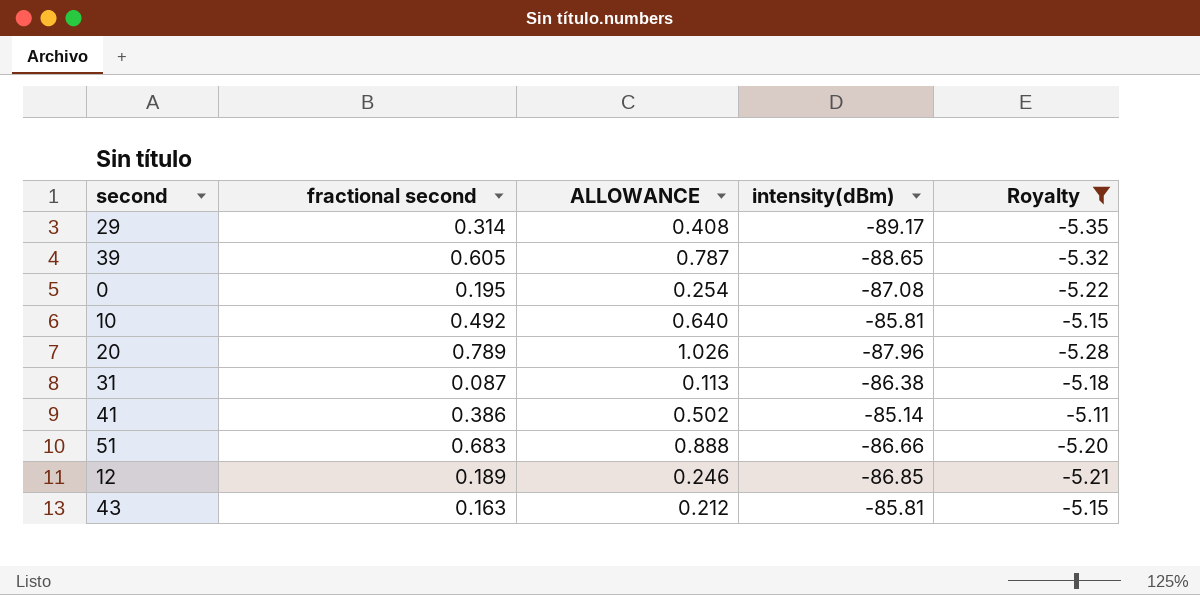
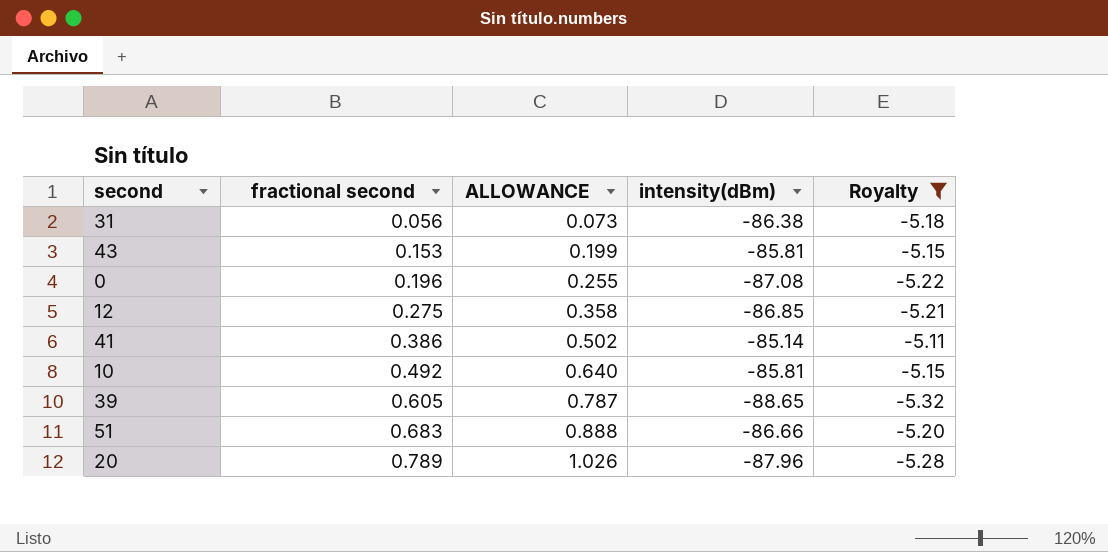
row order: none -> fractional second ascending
row 29: 0.314 | 0.408 | -89.17 | -5.35 -> none
31 | fractional second: 0.087 -> 0.056
31 | ALLOWANCE: 0.113 -> 0.073
43 | fractional second: 0.163 -> 0.153
43 | ALLOWANCE: 0.212 -> 0.199
0 | fractional second: 0.195 -> 0.196
0 | ALLOWANCE: 0.254 -> 0.255
12 | fractional second: 0.189 -> 0.275
12 | ALLOWANCE: 0.246 -> 0.358

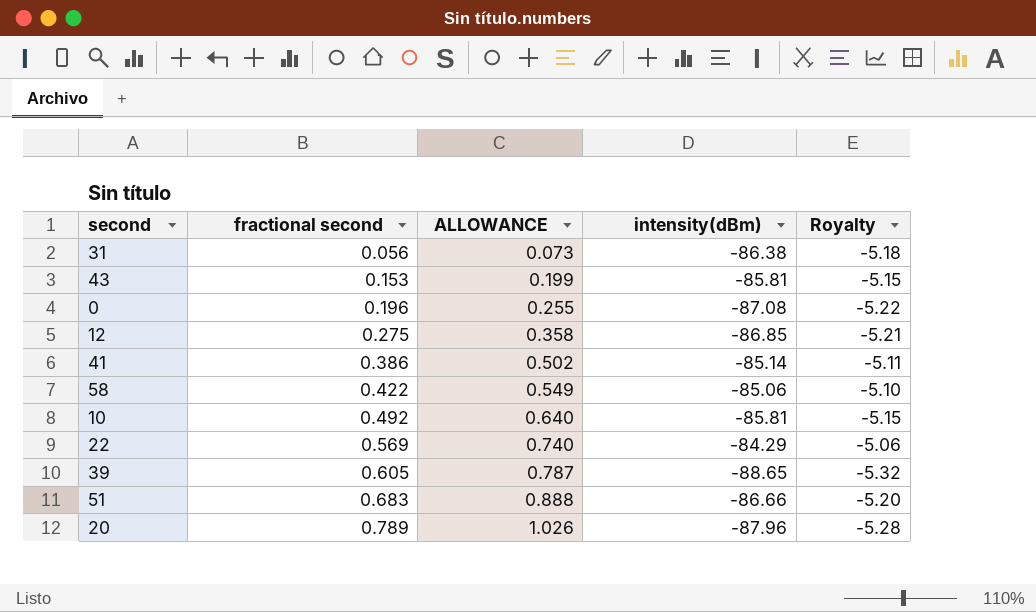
filter: Royalty <= -5.11 -> none

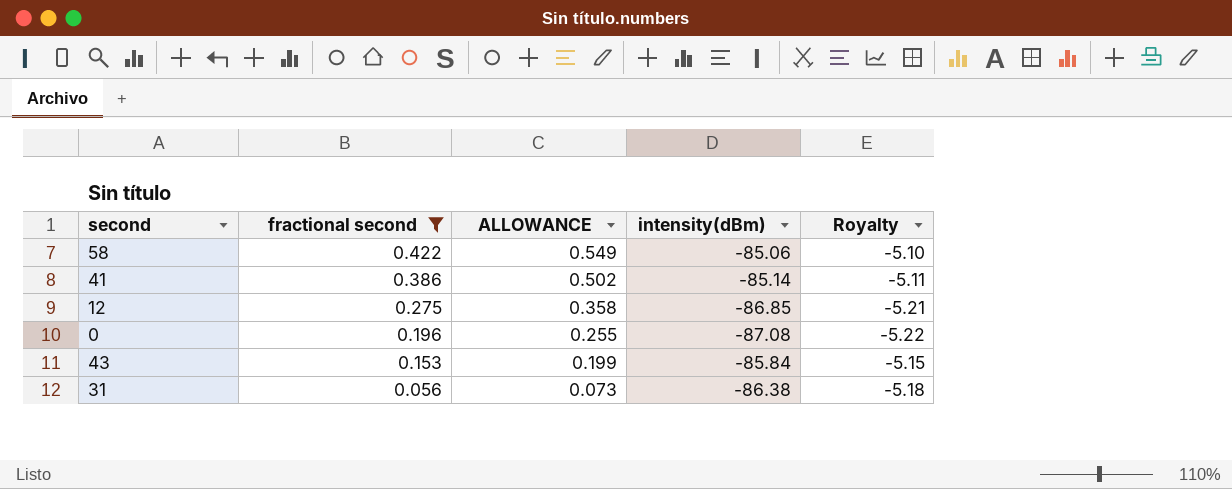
filter: none -> fractional second <= 0.422
row order: fractional second ascending -> fractional second descending
43 | intensity(dBm): -85.81 -> -85.84

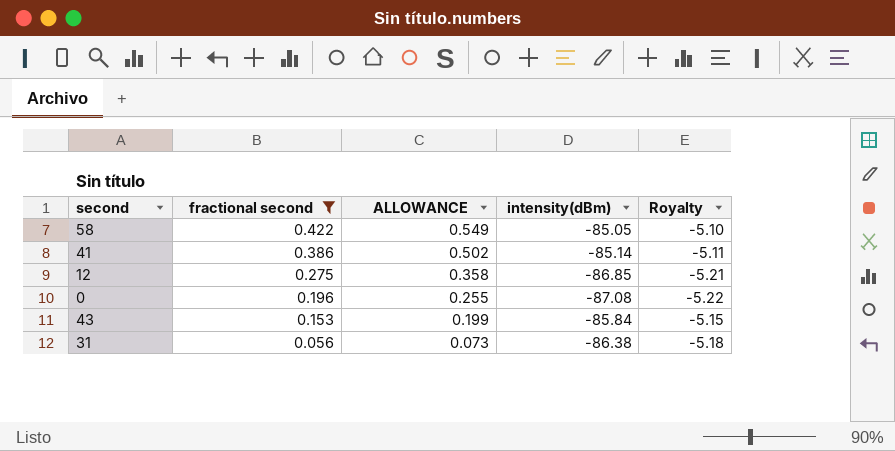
58 | intensity(dBm): -85.06 -> -85.05

